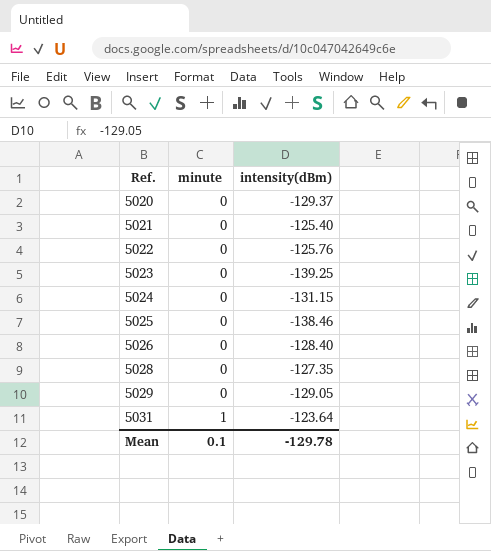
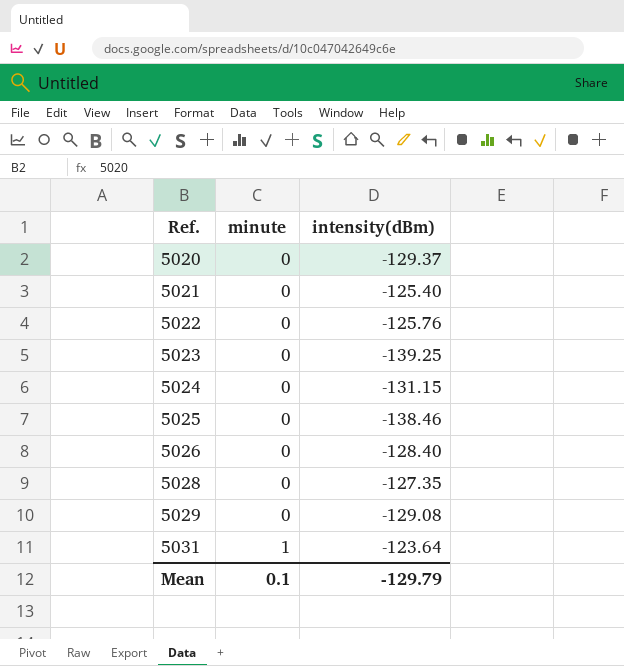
5029 | intensity(dBm): -129.05 -> -129.08
Mean | intensity(dBm): -129.78 -> -129.79

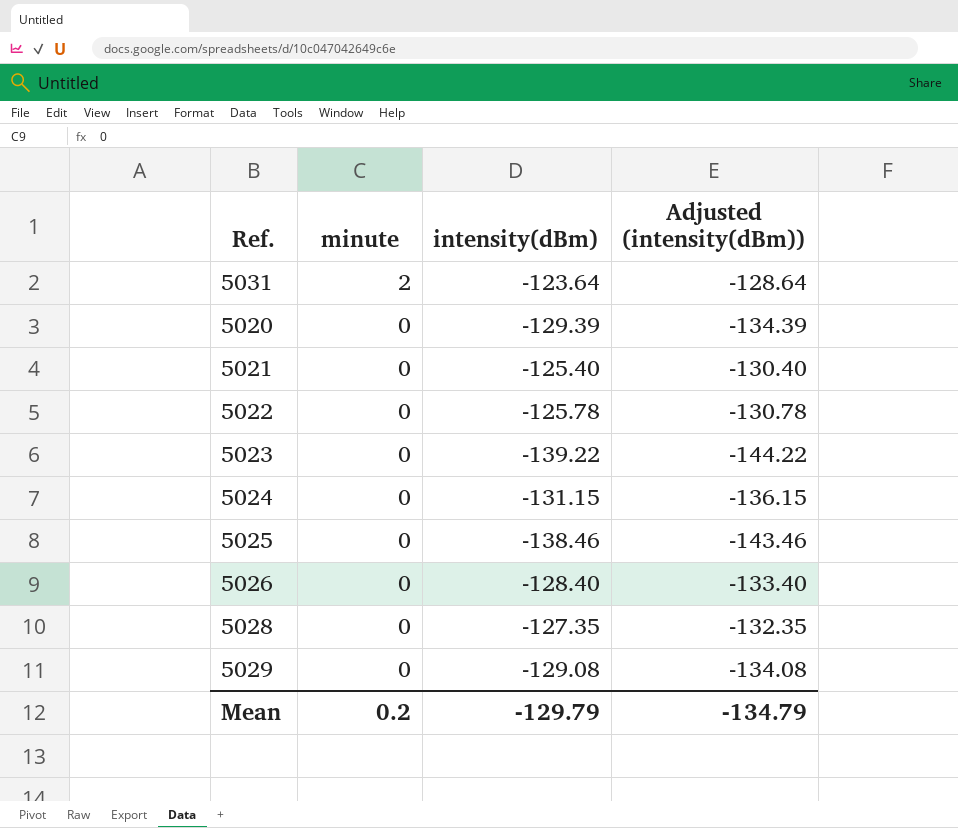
row order: Ref. ascending -> minute descending
column Adjusted (intensity(dBm)) | formula: none -> [intensity(dBm)] - 5
5031 | minute: 1 -> 2
5020 | intensity(dBm): -129.37 -> -129.39
5022 | intensity(dBm): -125.76 -> -125.78
5023 | intensity(dBm): -139.25 -> -139.22
Mean | minute: 0.1 -> 0.2

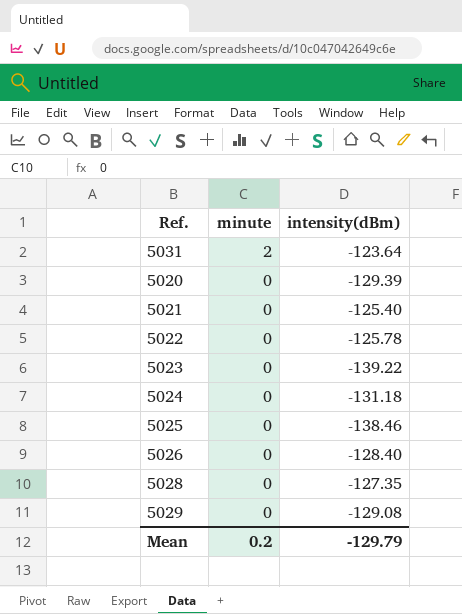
column Adjusted (intensity(dBm)) | formula: [intensity(dBm)] - 5 -> none
5024 | intensity(dBm): -131.15 -> -131.18

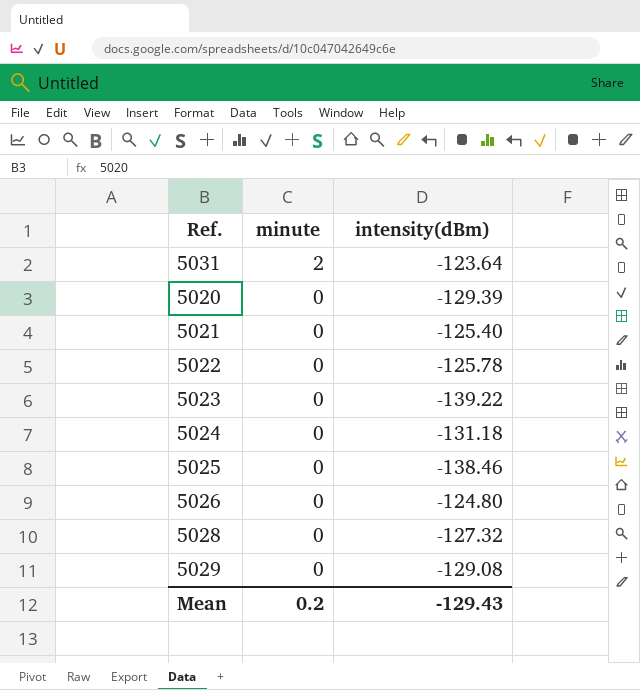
5026 | intensity(dBm): -128.40 -> -124.80
5028 | intensity(dBm): -127.35 -> -127.32
Mean | intensity(dBm): -129.79 -> -129.43

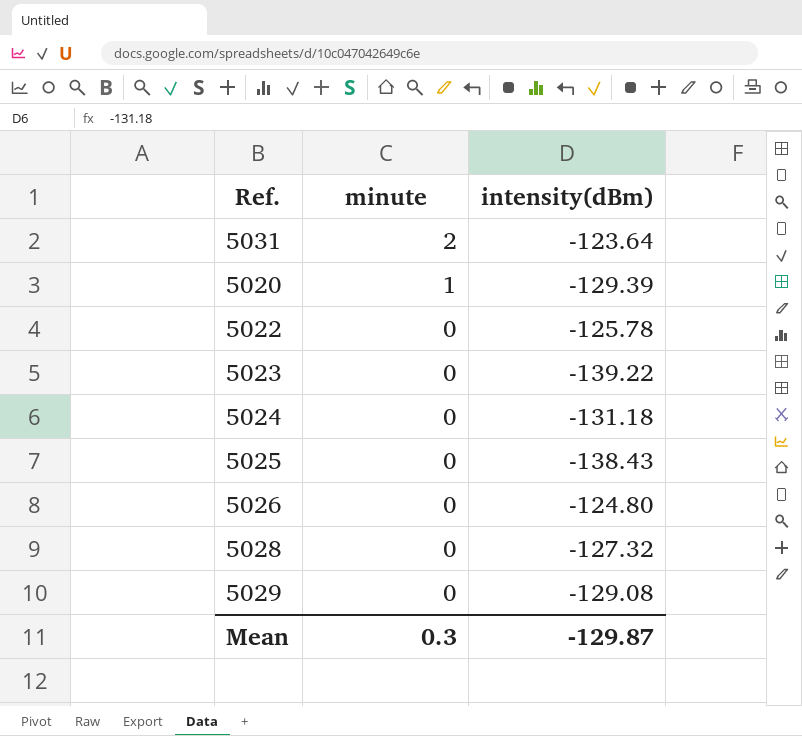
row 5021: 0 | -125.40 -> none
5020 | minute: 0 -> 1
5025 | intensity(dBm): -138.46 -> -138.43
Mean | minute: 0.2 -> 0.3
Mean | intensity(dBm): -129.43 -> -129.87

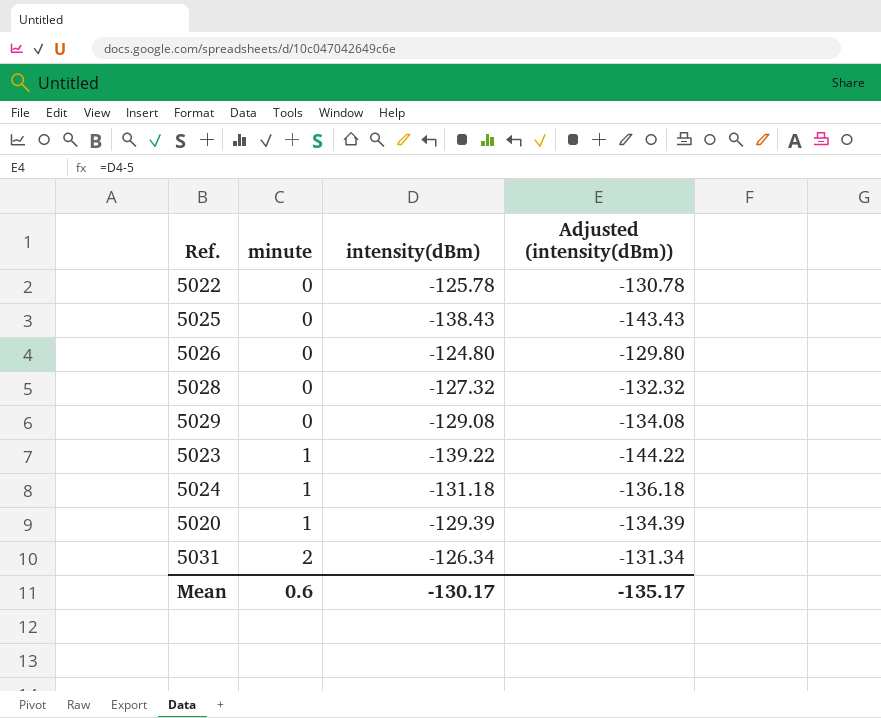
row order: minute descending -> minute ascending
column Adjusted (intensity(dBm)) | formula: none -> [intensity(dBm)] - 5
5023 | minute: 0 -> 1
5024 | minute: 0 -> 1
5031 | intensity(dBm): -123.64 -> -126.34
Mean | minute: 0.3 -> 0.6
Mean | intensity(dBm): -129.87 -> -130.17

